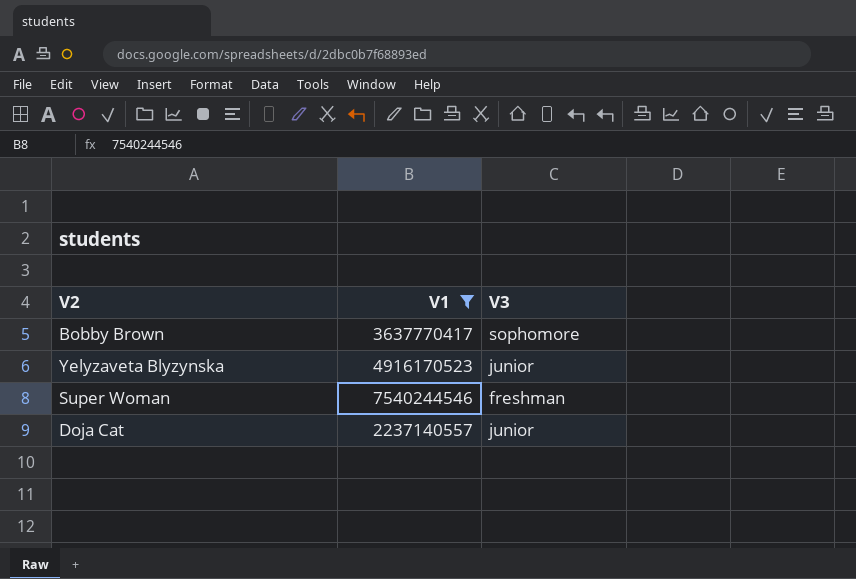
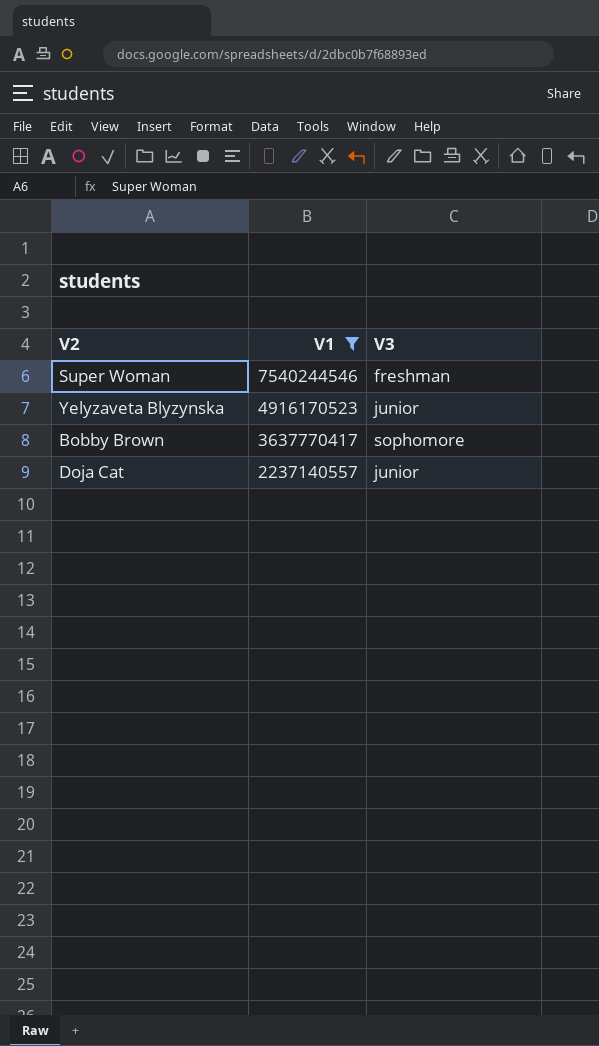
row order: none -> V1 descending

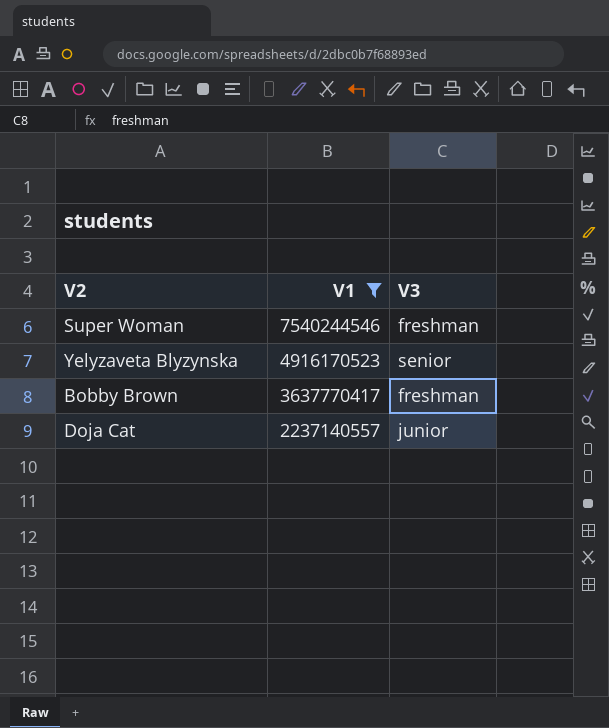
Yelyzaveta Blyzynska | V3: junior -> senior
Bobby Brown | V3: sophomore -> freshman

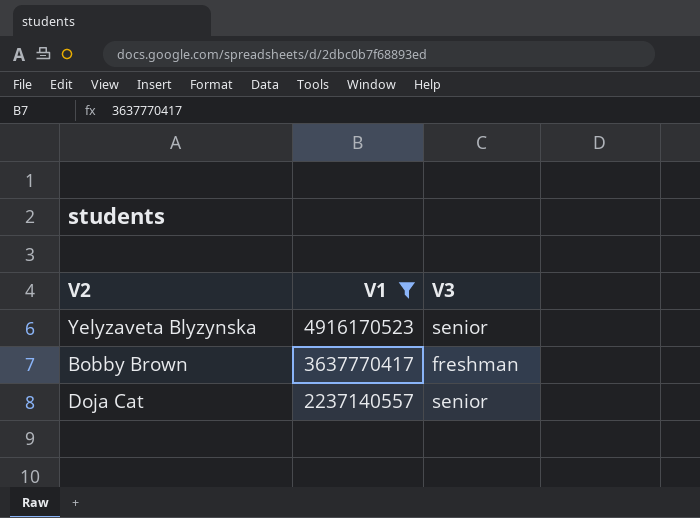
row Super Woman: 7540244546 | freshman -> none
Doja Cat | V3: junior -> senior

